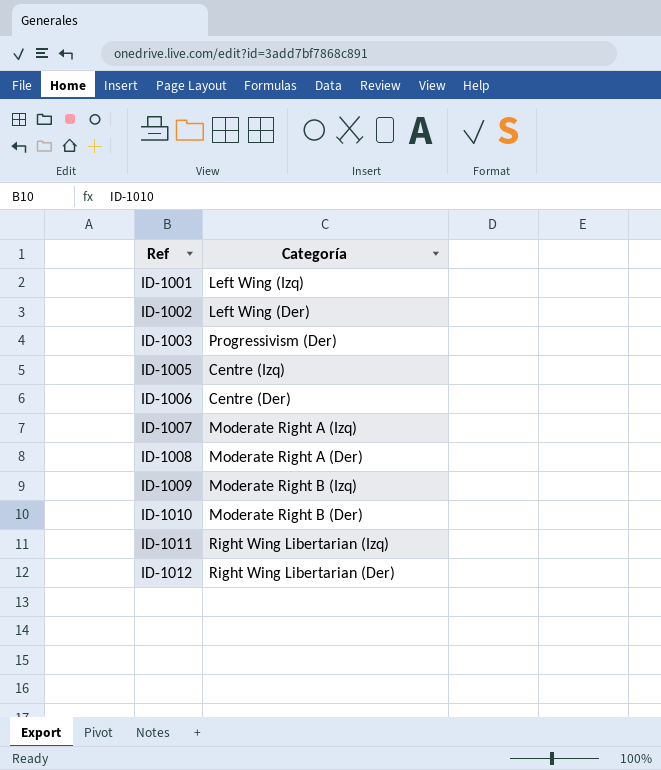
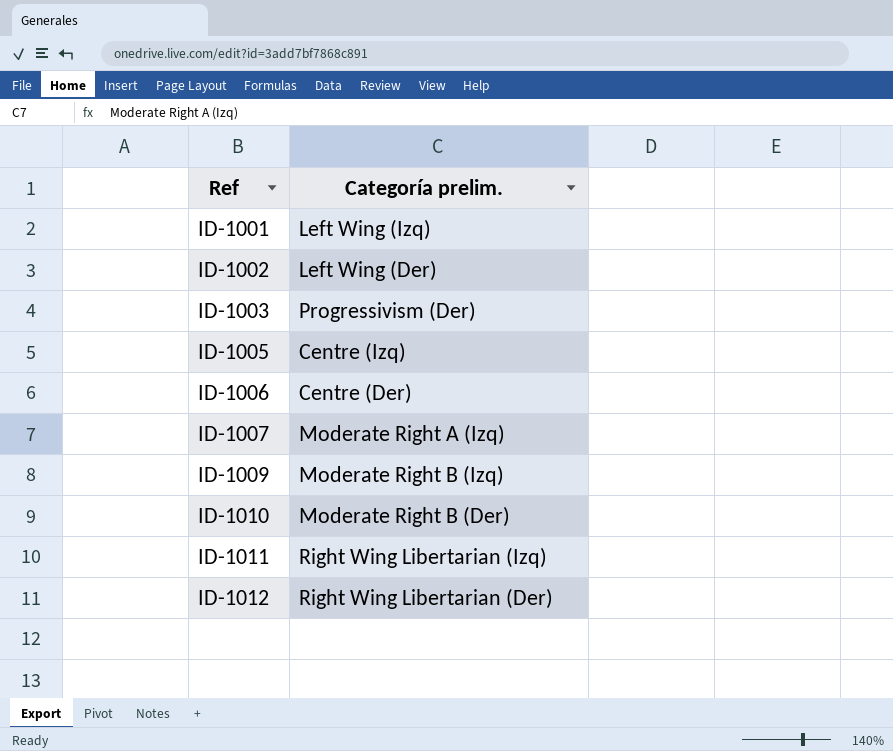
column name: Categoría -> Categoría prelim.
row ID-1008: Moderate Right A (Der) -> none

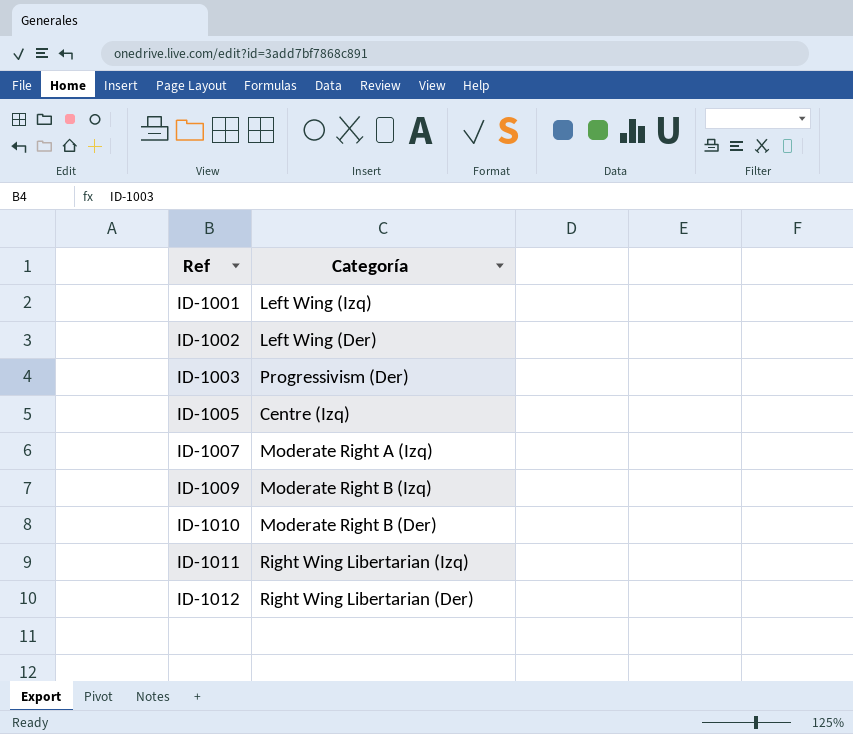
column name: Categoría prelim. -> Categoría
row ID-1006: Centre (Der) -> none

